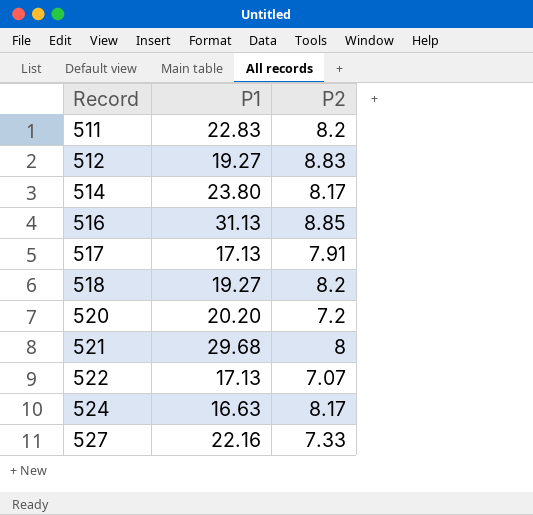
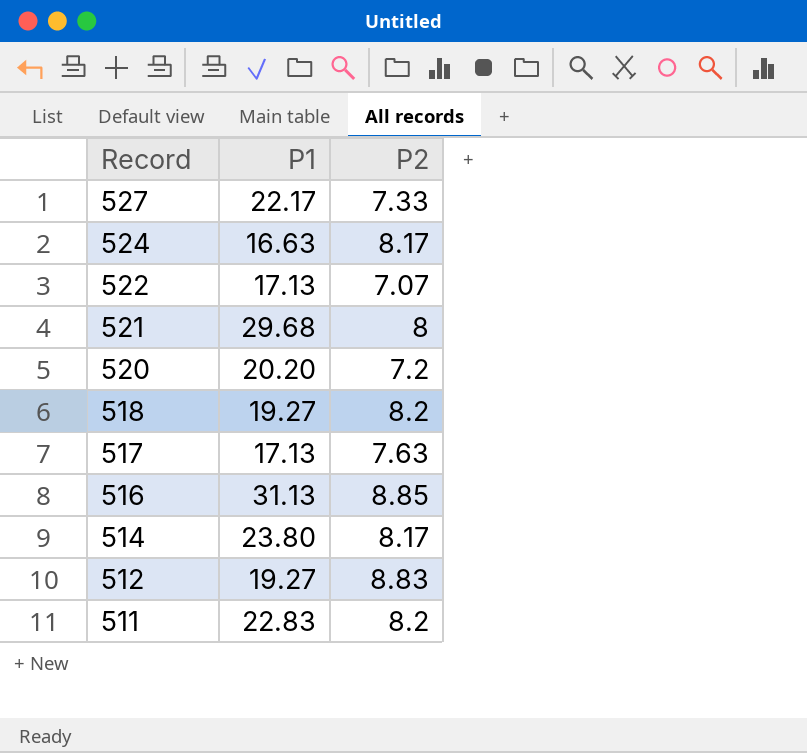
row order: Record ascending -> Record descending
527 | P1: 22.16 -> 22.17
517 | P2: 7.91 -> 7.63

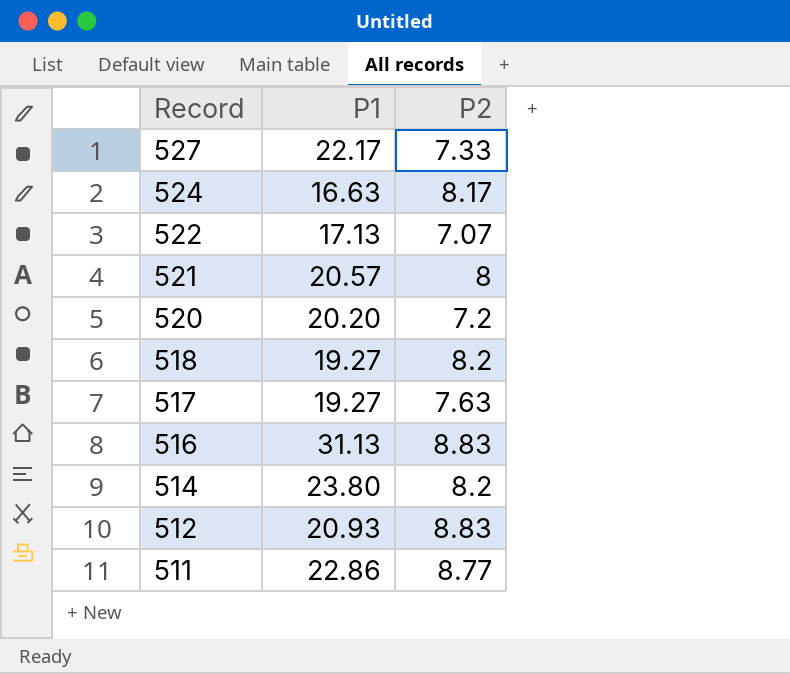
521 | P1: 29.68 -> 20.57
517 | P1: 17.13 -> 19.27
516 | P2: 8.85 -> 8.83
514 | P2: 8.17 -> 8.2
512 | P1: 19.27 -> 20.93
511 | P1: 22.83 -> 22.86
511 | P2: 8.2 -> 8.77

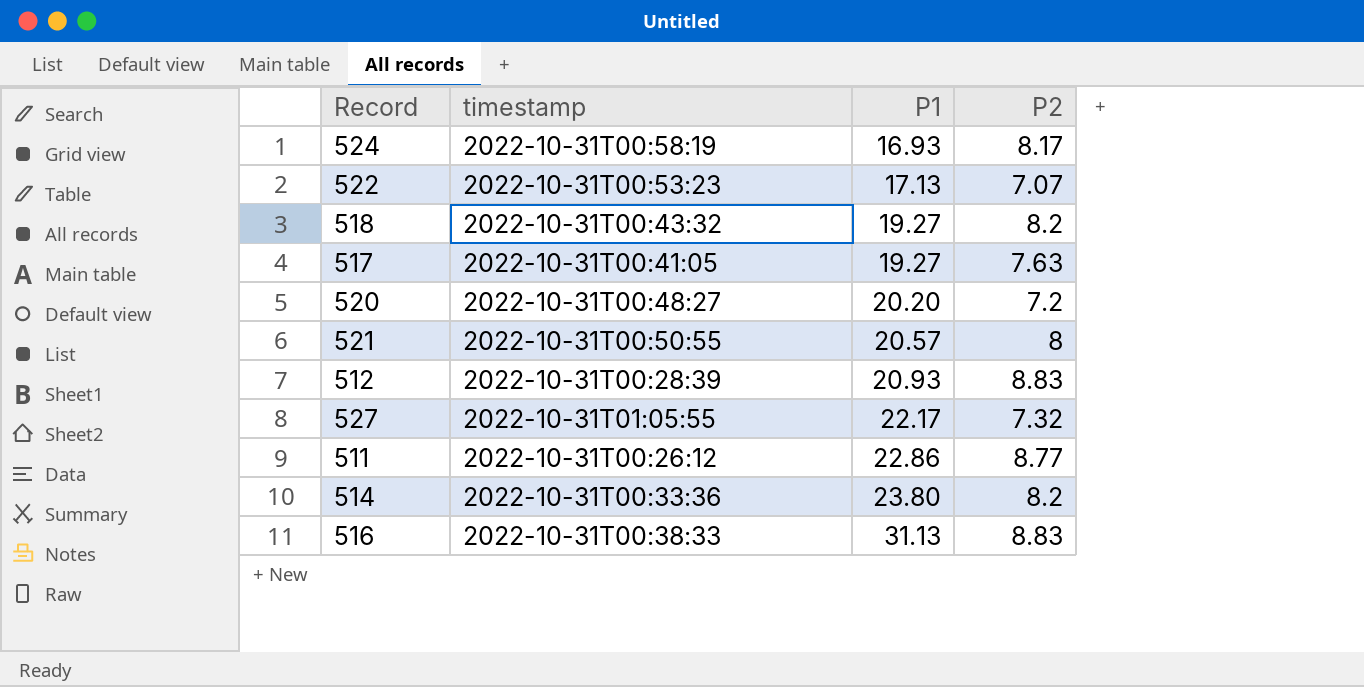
row order: Record descending -> P1 ascending
column timestamp | position: none -> 2
524 | P1: 16.63 -> 16.93
527 | P2: 7.33 -> 7.32

